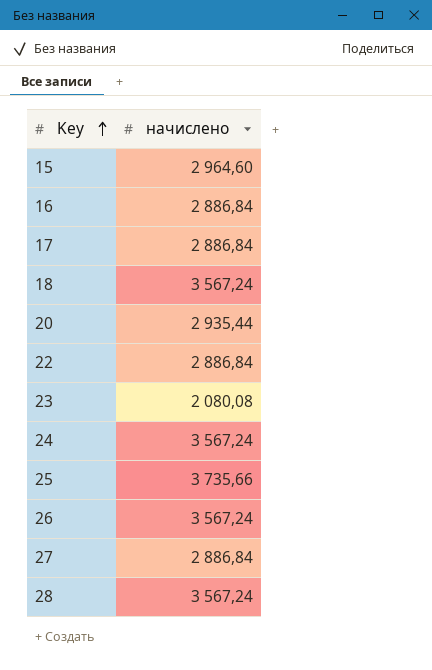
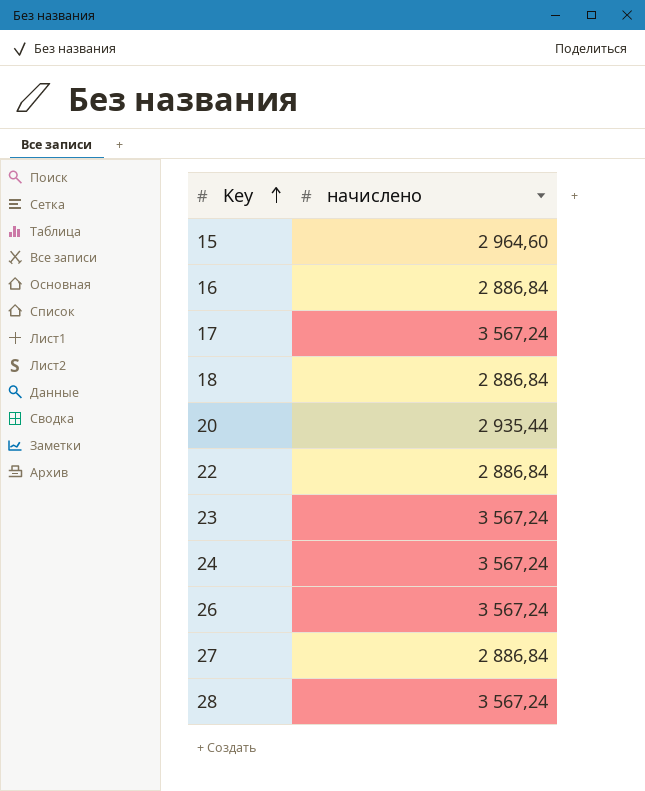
row 25: 3 735,66 -> none
17 | начислено: 2 886,84 -> 3 567,24
18 | начислено: 3 567,24 -> 2 886,84
23 | начислено: 2 080,08 -> 3 567,24

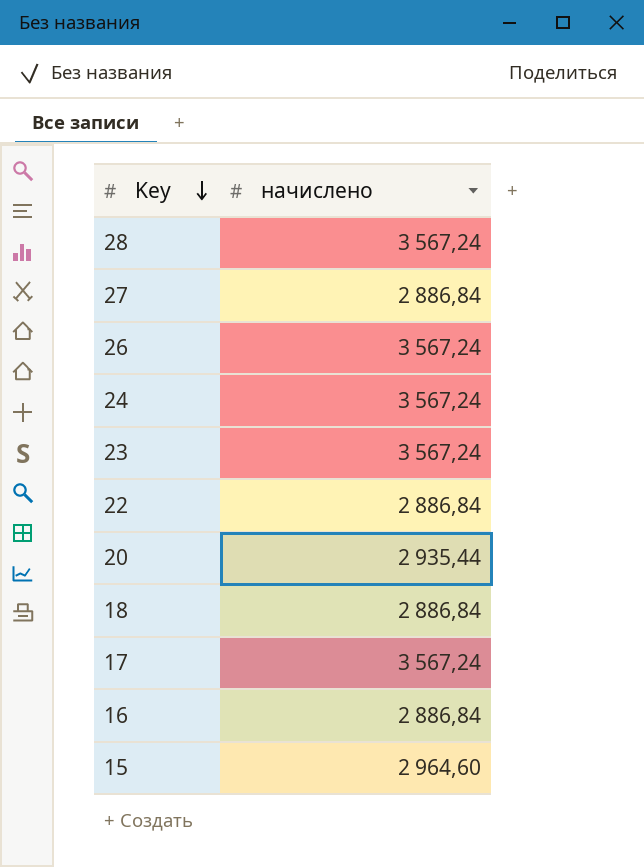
row order: Key ascending -> Key descending

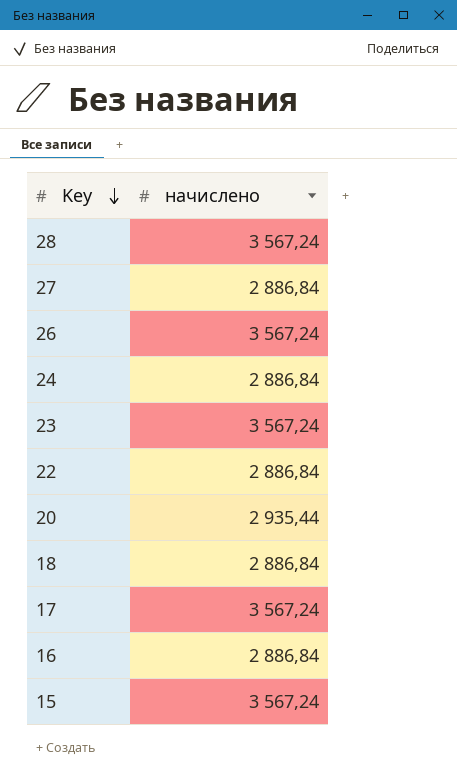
24 | начислено: 3 567,24 -> 2 886,84
15 | начислено: 2 964,60 -> 3 567,24

